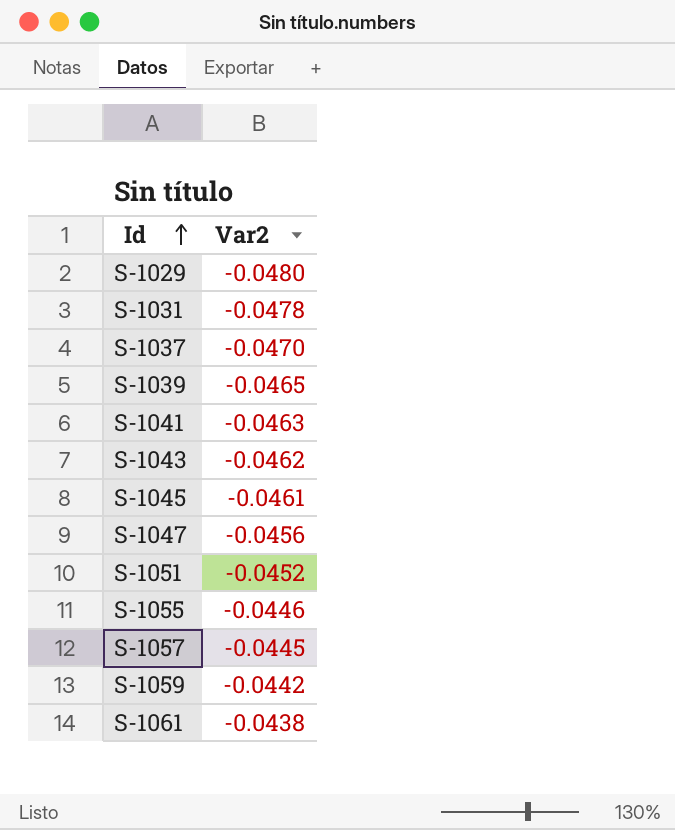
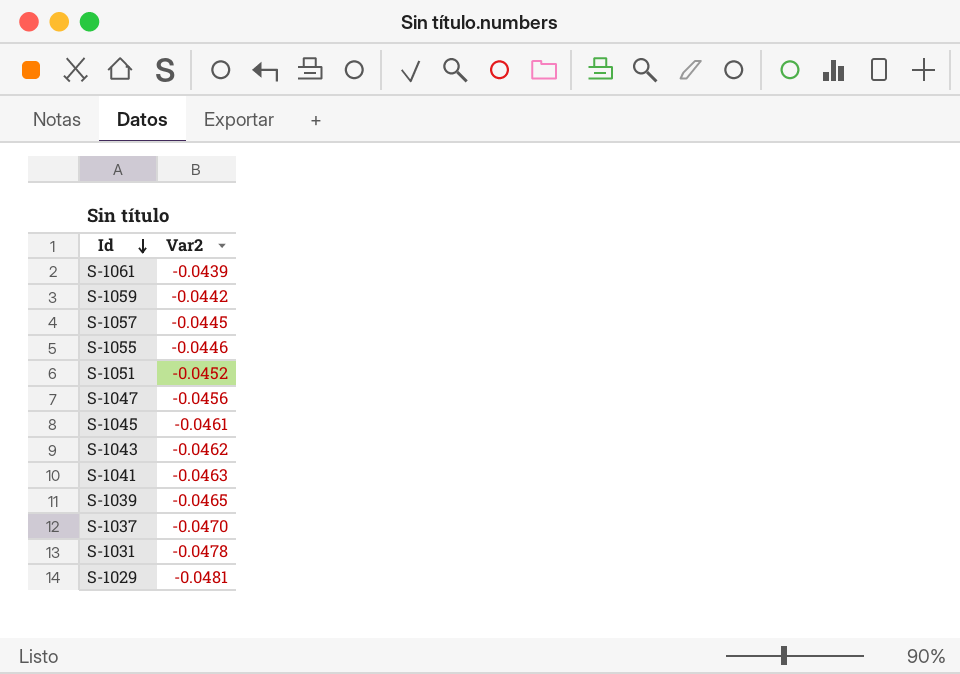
row order: Id ascending -> Id descending
S-1061 | Var2: -0.0438 -> -0.0439
S-1029 | Var2: -0.0480 -> -0.0481

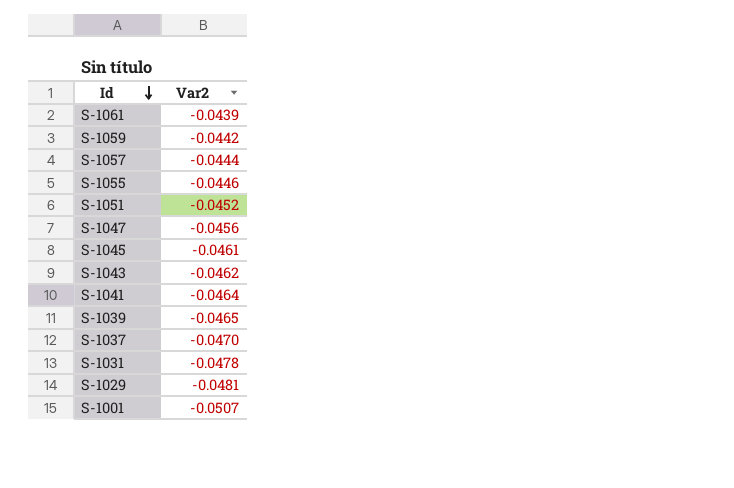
S-1057 | Var2: -0.0445 -> -0.0444
S-1041 | Var2: -0.0463 -> -0.0464
row S-1001: none -> -0.0507

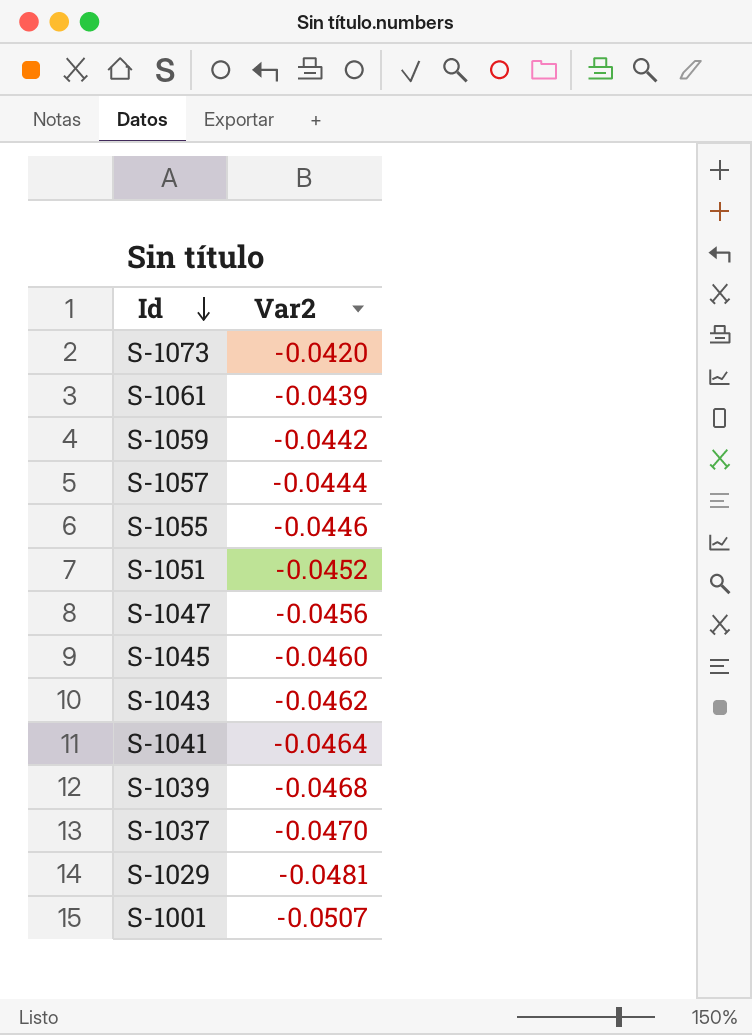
row S-1031: -0.0478 -> none
row S-1073: none -> -0.0420
S-1045 | Var2: -0.0461 -> -0.0460
S-1039 | Var2: -0.0465 -> -0.0468

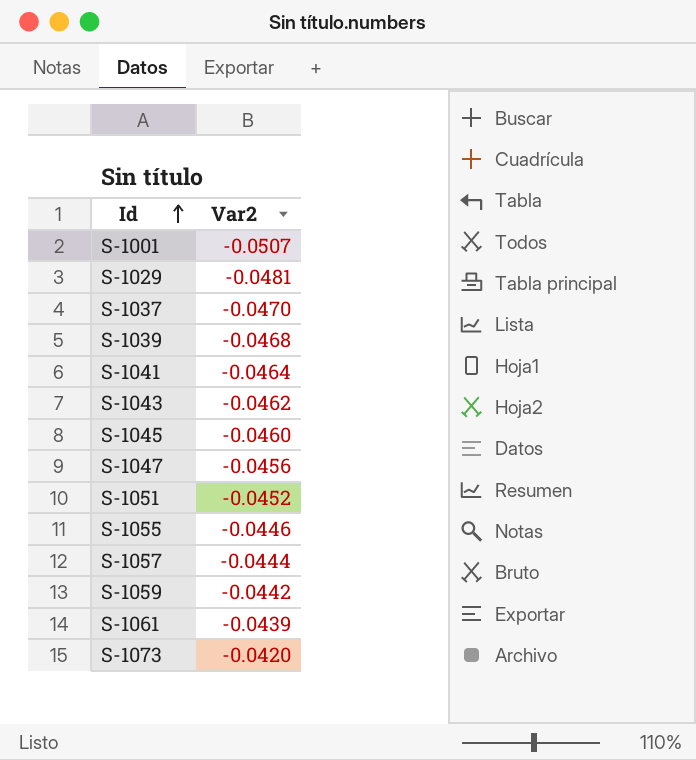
row order: Id descending -> Id ascending

